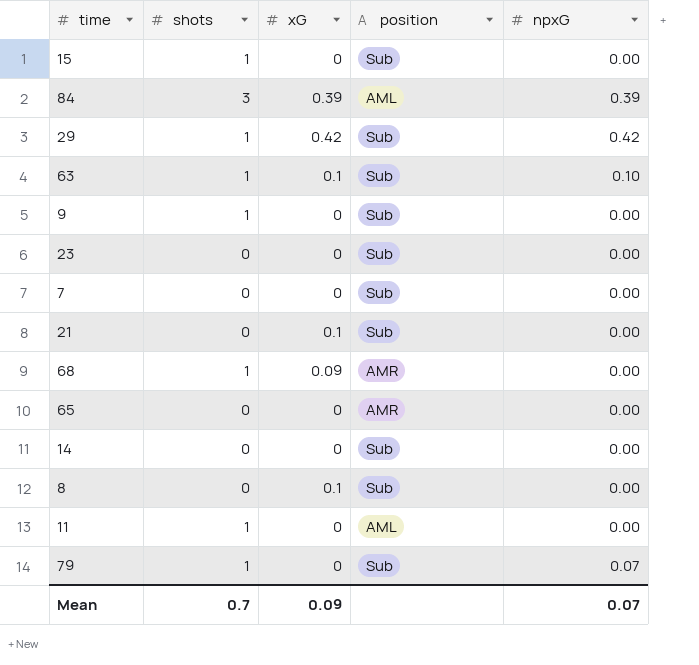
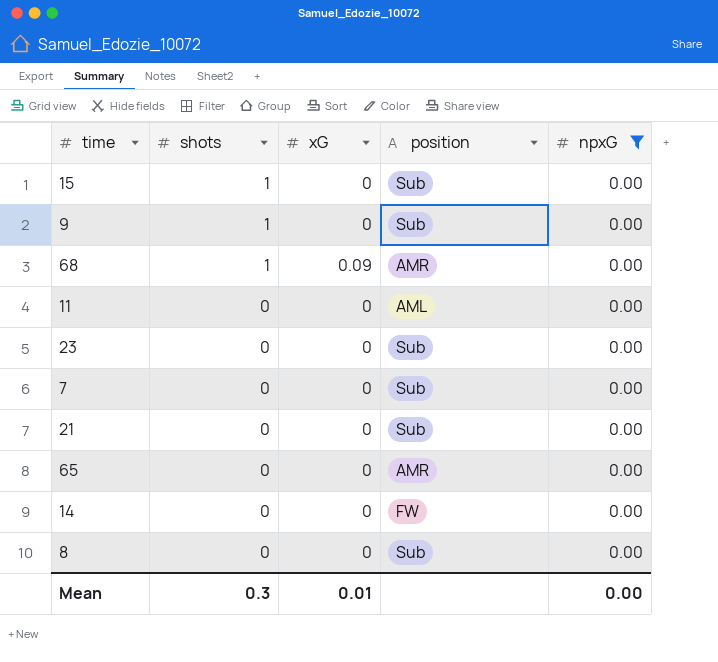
filter: none -> npxG = 0.00
row order: none -> shots descending
11 | shots: 1 -> 0
21 | xG: 0.1 -> 0
14 | position: Sub -> FW
8 | xG: 0.1 -> 0
Mean | shots: 0.7 -> 0.3
Mean | xG: 0.09 -> 0.01
Mean | npxG: 0.07 -> 0.00

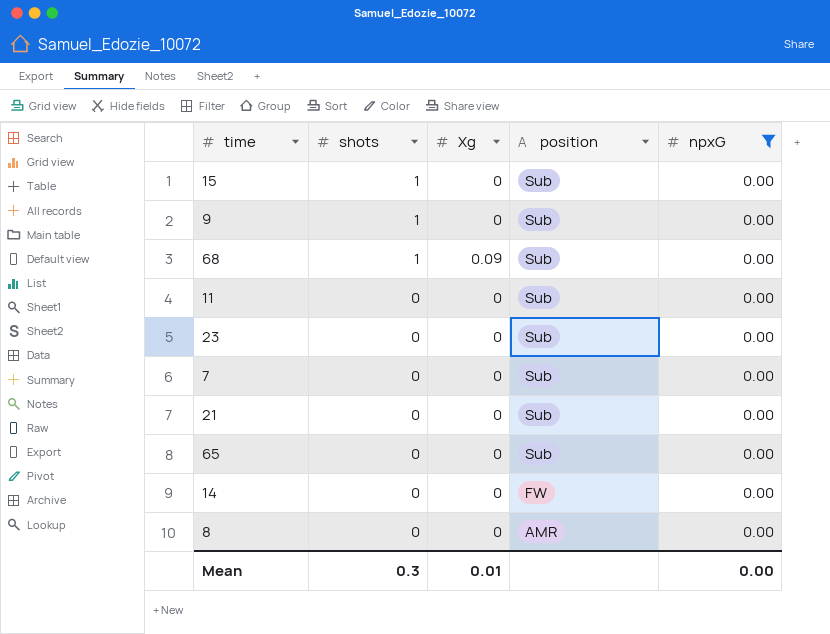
column name: xG -> Xg
68 | position: AMR -> Sub
11 | position: AML -> Sub
65 | position: AMR -> Sub
8 | position: Sub -> AMR

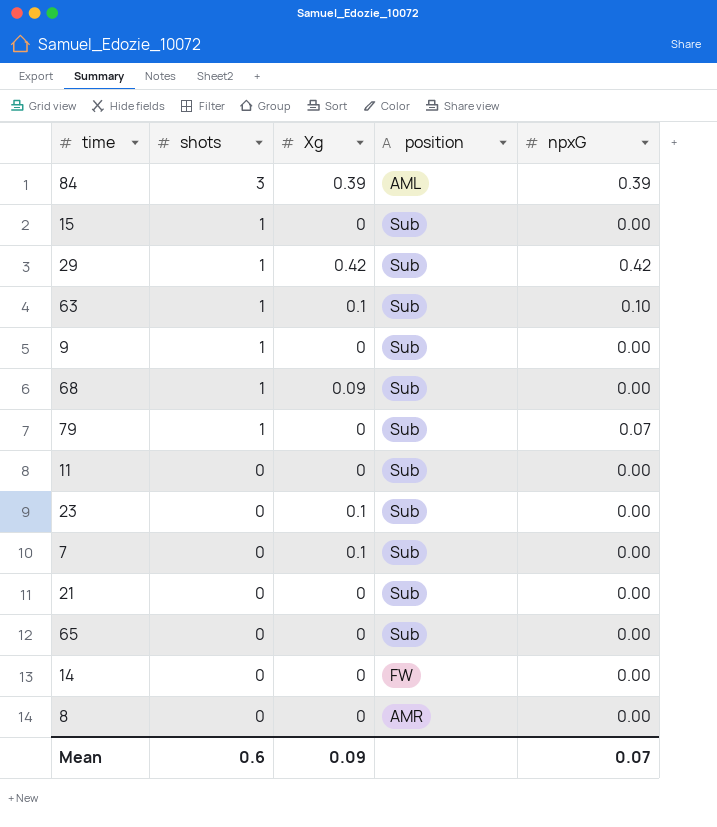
filter: npxG = 0.00 -> none
23 | Xg: 0 -> 0.1
7 | Xg: 0 -> 0.1
Mean | shots: 0.3 -> 0.6
Mean | Xg: 0.01 -> 0.09
Mean | npxG: 0.00 -> 0.07

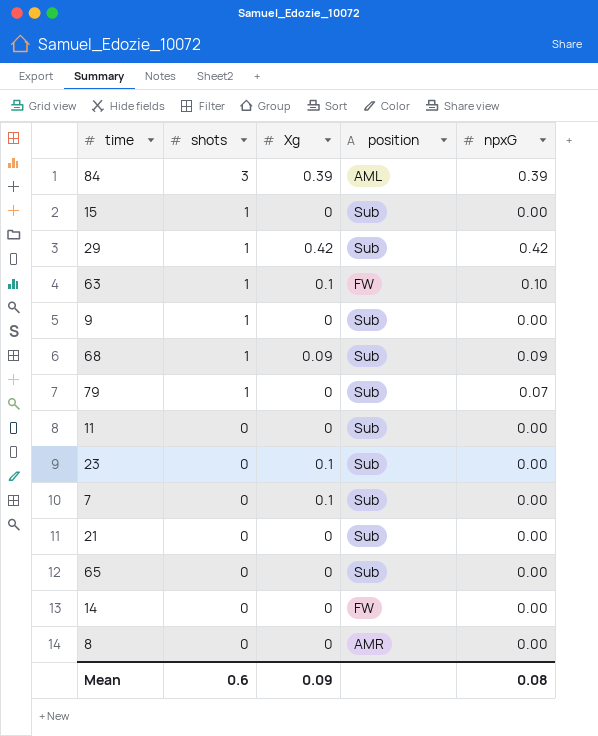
63 | position: Sub -> FW
68 | npxG: 0.00 -> 0.09
Mean | npxG: 0.07 -> 0.08

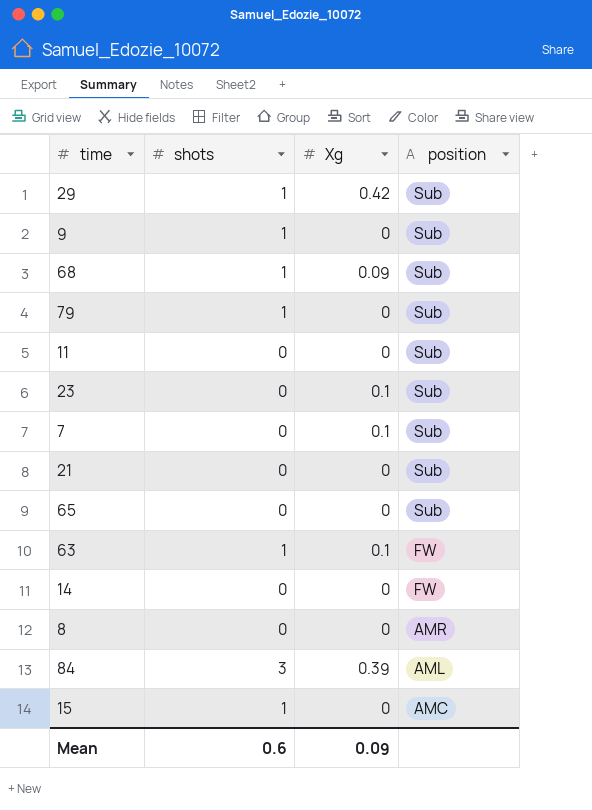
row order: shots descending -> position descending
column npxG | position: 5 -> none
15 | position: Sub -> AMC

